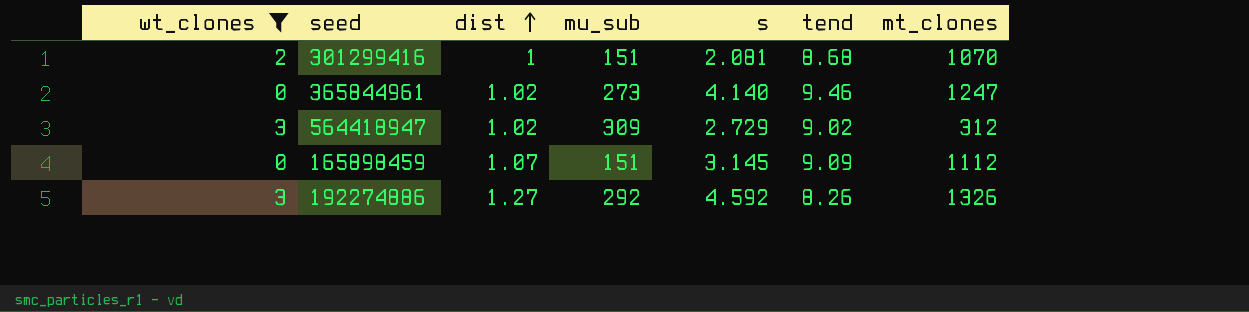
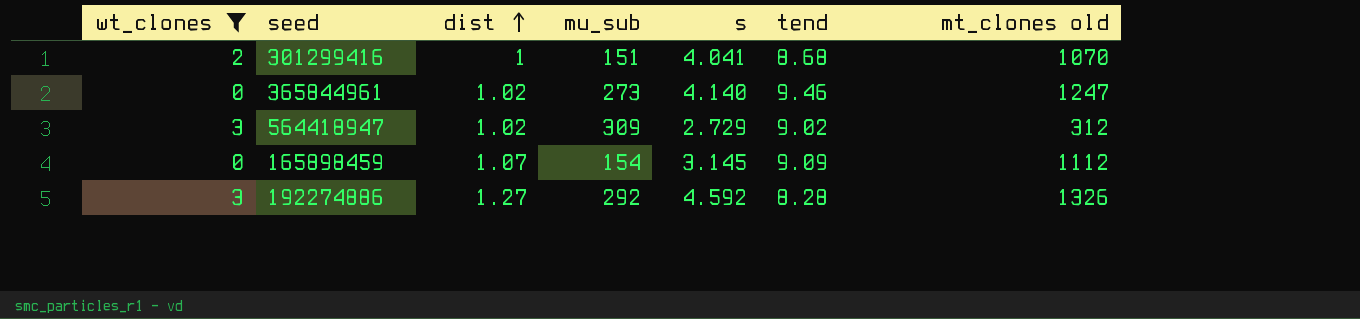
column name: mt_clones -> mt_clones old
301299416 | s: 2.081 -> 4.041
165898459 | mu_sub: 151 -> 154
192274886 | tend: 8.26 -> 8.28

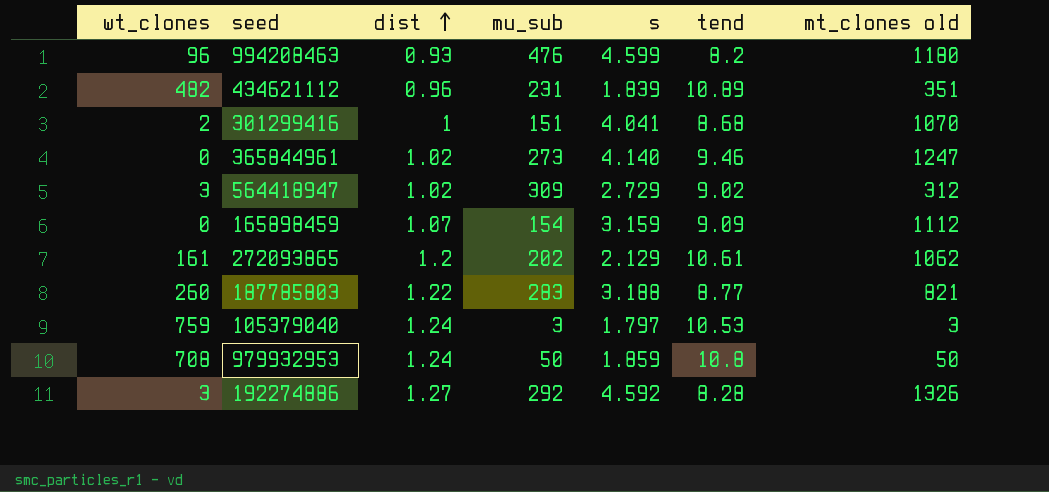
filter: wt_clones <= 3 -> none
165898459 | s: 3.145 -> 3.159

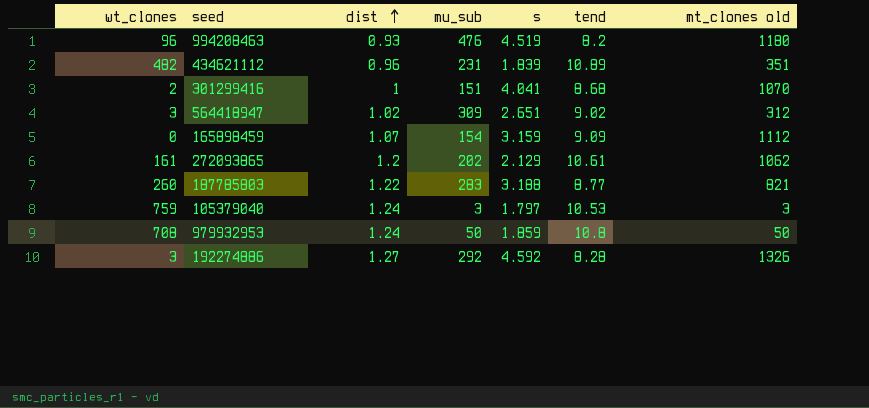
row 365844961: 0 | 1.02 | 273 | 4.140 | 9.46 | 1247 -> none
994208463 | s: 4.599 -> 4.519
564418947 | s: 2.729 -> 2.651

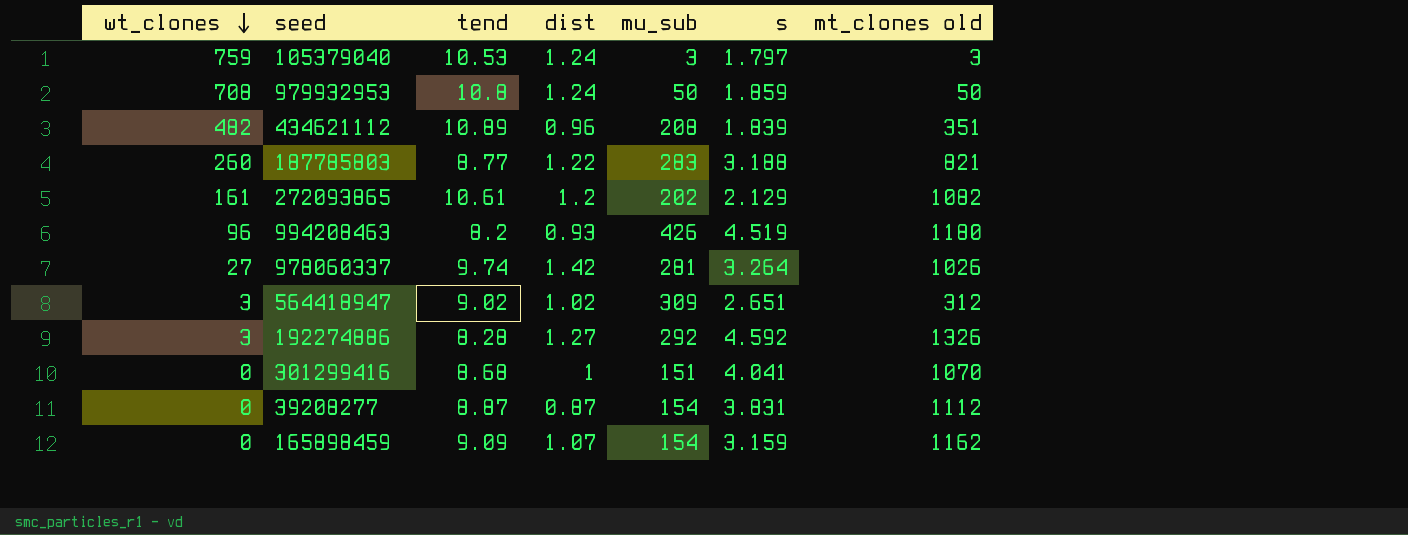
row order: dist ascending -> wt_clones descending
column tend | position: 6 -> 3
434621112 | mu_sub: 231 -> 208
272093865 | mt_clones old: 1062 -> 1082
994208463 | mu_sub: 476 -> 426
row 978060337: none -> 27 | 9.74 | 1.42 | 281 | 3.264 | 1026
301299416 | wt_clones: 2 -> 0
row 39208277: none -> 0 | 8.87 | 0.87 | 154 | 3.831 | 1112
165898459 | mt_clones old: 1112 -> 1162

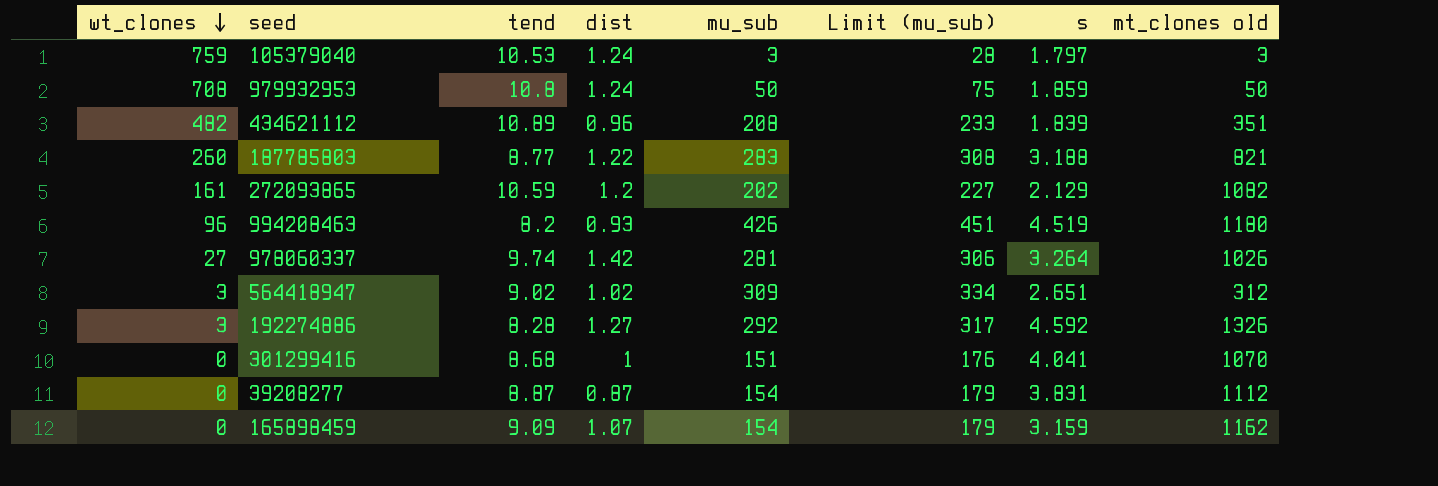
column Limit (mu_sub) | formula: none -> [mu_sub] + 25
272093865 | tend: 10.61 -> 10.59

